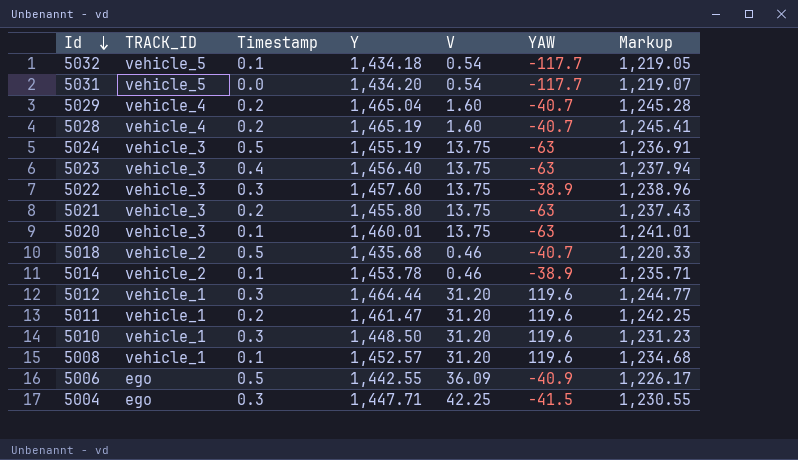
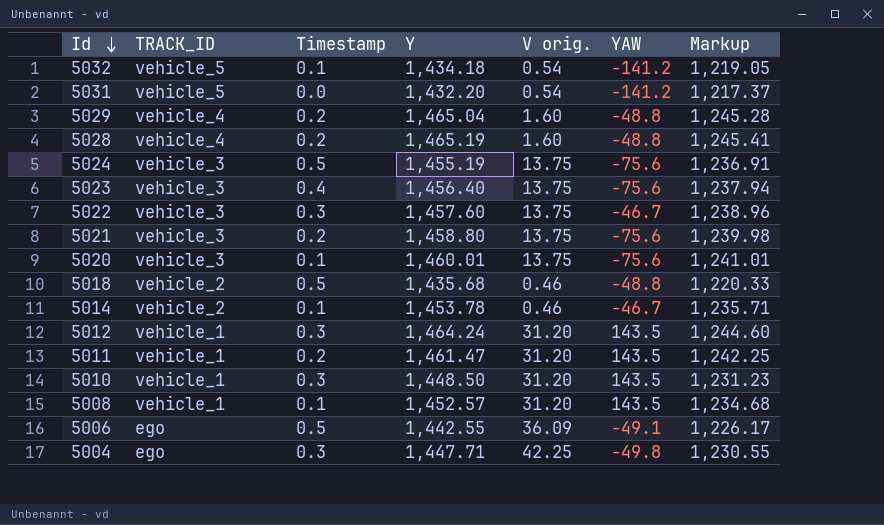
column name: V -> V orig.
5032 | YAW: -117.7 -> -141.2
5031 | Y: 1,434.20 -> 1,432.20
5031 | YAW: -117.7 -> -141.2
5031 | Markup: 1,219.07 -> 1,217.37
5029 | YAW: -40.7 -> -48.8
5028 | YAW: -40.7 -> -48.8
5024 | YAW: -63 -> -75.6
5023 | YAW: -63 -> -75.6
5022 | YAW: -38.9 -> -46.7
5021 | Y: 1,455.80 -> 1,458.80
5021 | YAW: -63 -> -75.6
5021 | Markup: 1,237.43 -> 1,239.98
5020 | YAW: -63 -> -75.6
5018 | YAW: -40.7 -> -48.8
5014 | YAW: -38.9 -> -46.7
5012 | Y: 1,464.44 -> 1,464.24
5012 | YAW: 119.6 -> 143.5
5012 | Markup: 1,244.77 -> 1,244.60
5011 | YAW: 119.6 -> 143.5
5010 | YAW: 119.6 -> 143.5
5008 | YAW: 119.6 -> 143.5
5006 | YAW: -40.9 -> -49.1
5004 | YAW: -41.5 -> -49.8

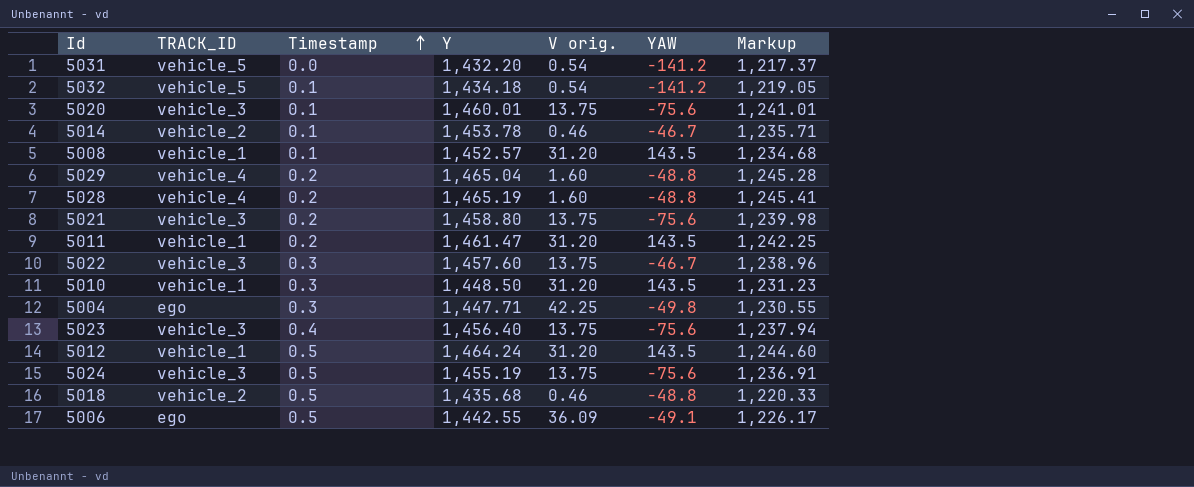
row order: Id descending -> Timestamp ascending
5012 | Timestamp: 0.3 -> 0.5

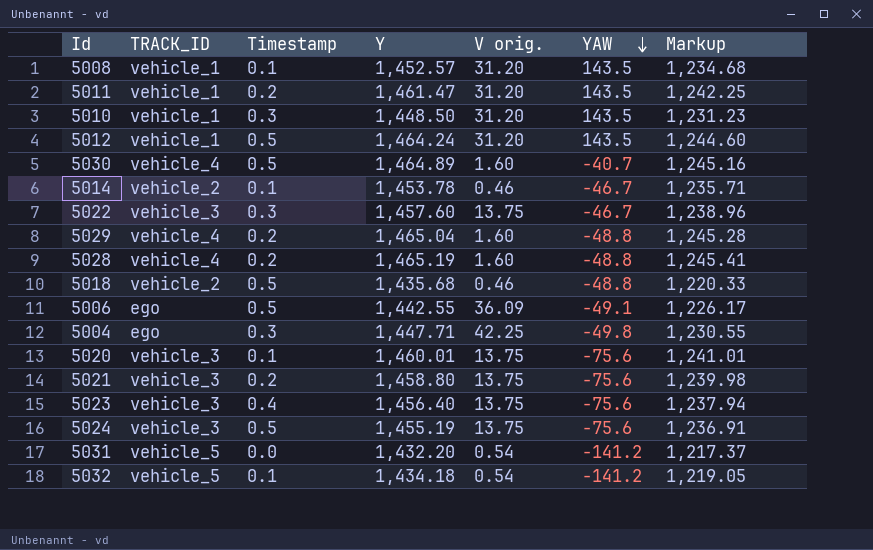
row order: Timestamp ascending -> YAW descending
row 5030: none -> vehicle_4 | 0.5 | 1,464.89 | 1.60 | -40.7 | 1,245.16

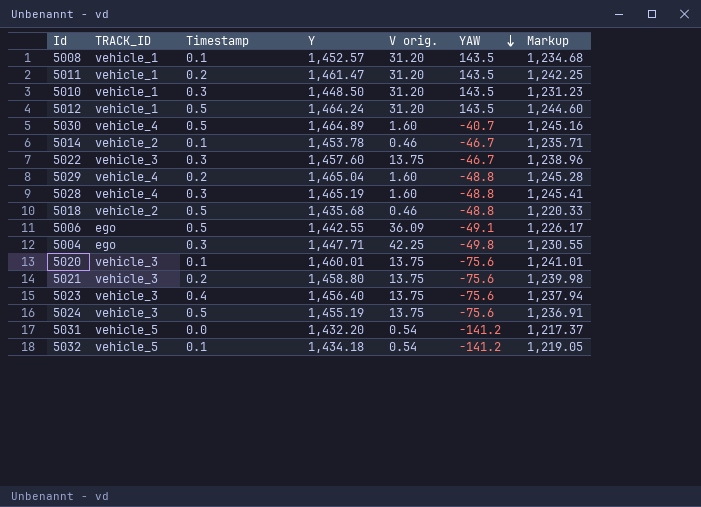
5028 | Timestamp: 0.2 -> 0.3

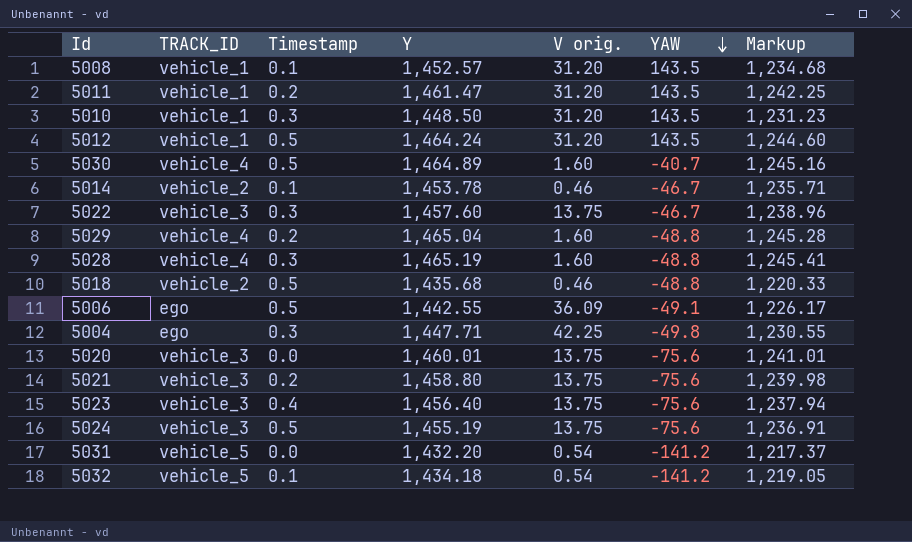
5020 | Timestamp: 0.1 -> 0.0

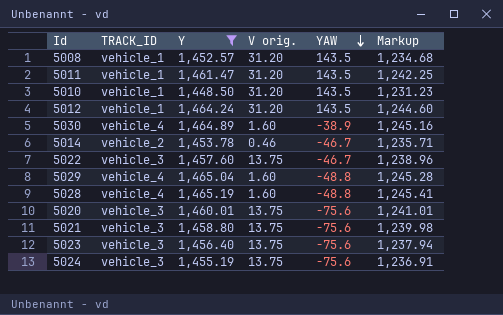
filter: none -> Y >= 1,448.50
column Timestamp | position: 3 -> none
5030 | YAW: -40.7 -> -38.9

